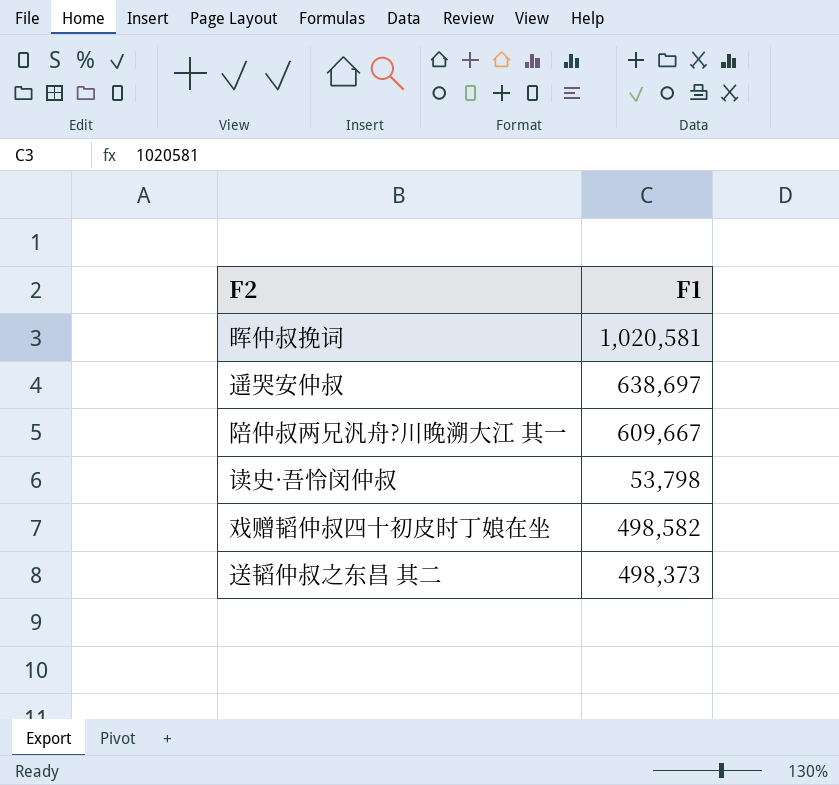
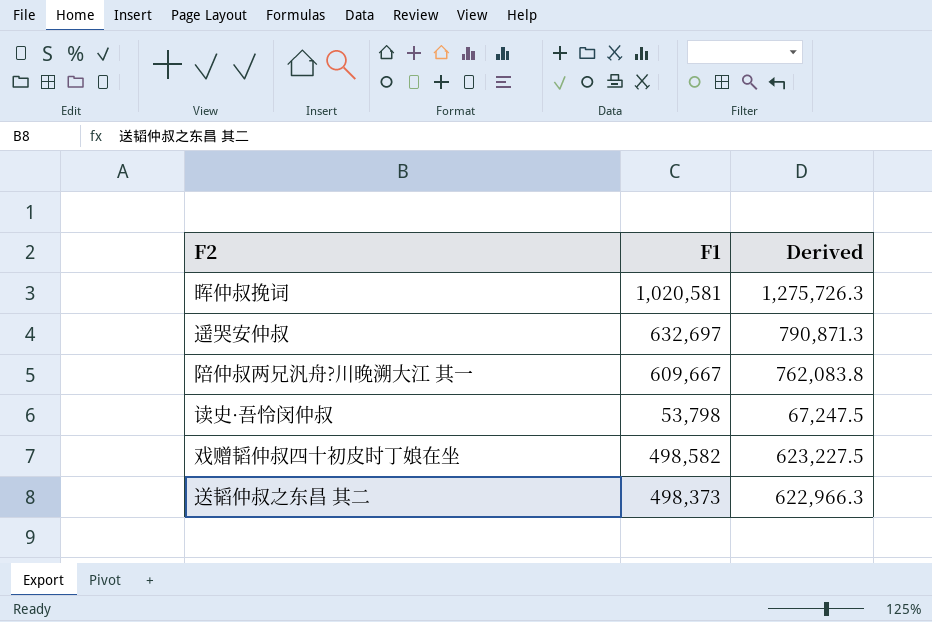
column Derived | formula: none -> [F1] * 1.25
遥哭安仲叔 | F1: 638,697 -> 632,697

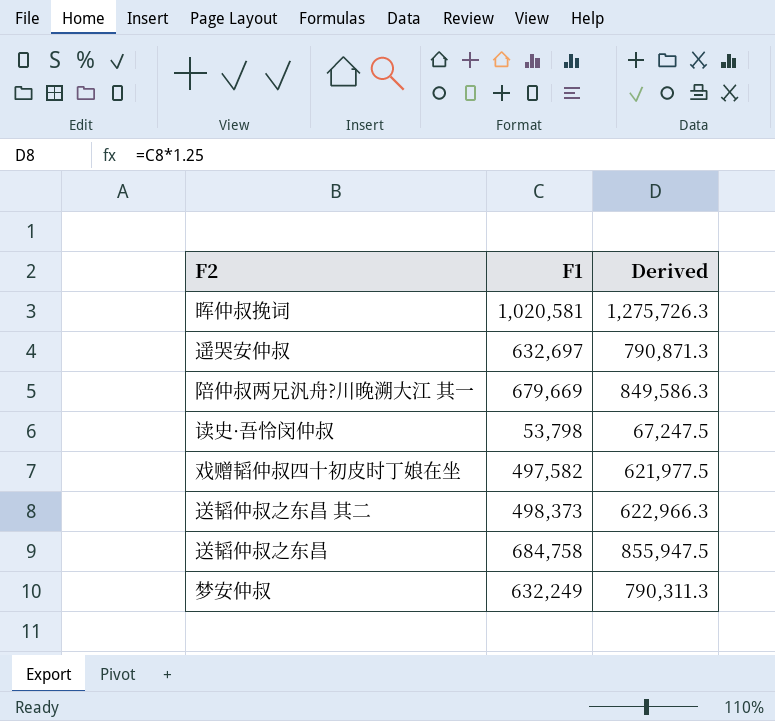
陪仲叔两兄汎舟?川晚溯大江 其一 | F1: 609,667 -> 679,669
陪仲叔两兄汎舟?川晚溯大江 其一 | Derived: 762,083.8 -> 849,586.3
戏赠韬仲叔四十初皮时丁娘在坐 | F1: 498,582 -> 497,582
戏赠韬仲叔四十初皮时丁娘在坐 | Derived: 623,227.5 -> 621,977.5
row 送韬仲叔之东昌: none -> 684,758 | 855,947.5
row 梦安仲叔: none -> 632,249 | 790,311.3

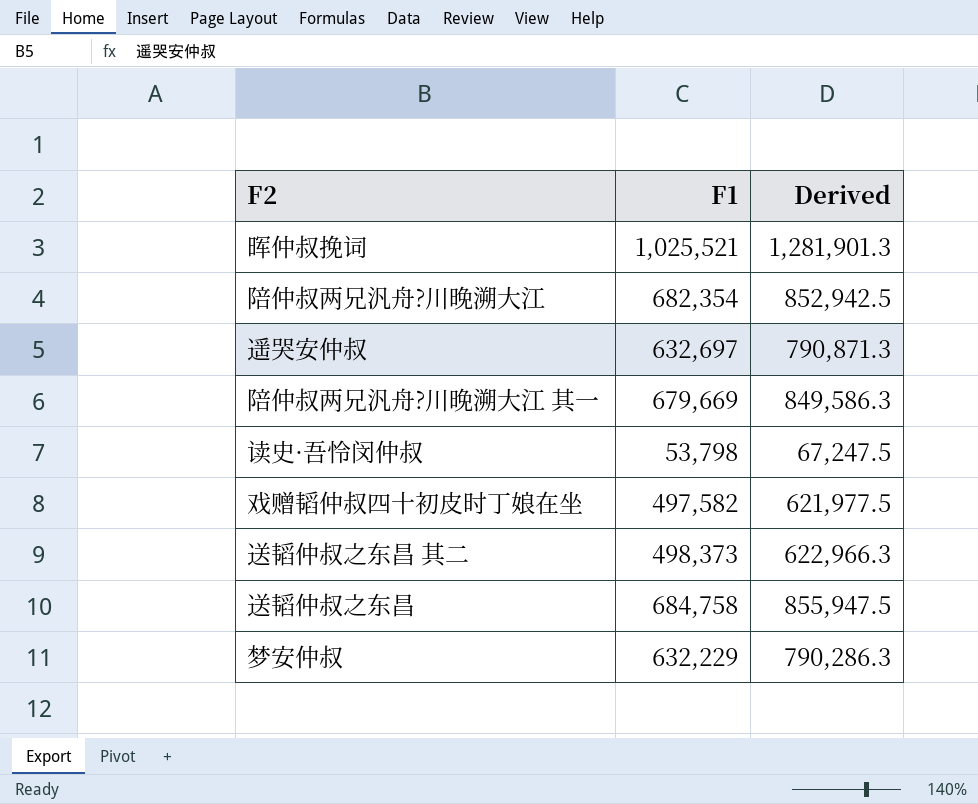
晖仲叔挽词 | F1: 1,020,581 -> 1,025,521
晖仲叔挽词 | Derived: 1,275,726.3 -> 1,281,901.3
row 陪仲叔两兄汎舟?川晚溯大江: none -> 682,354 | 852,942.5
梦安仲叔 | F1: 632,249 -> 632,229
梦安仲叔 | Derived: 790,311.3 -> 790,286.3

